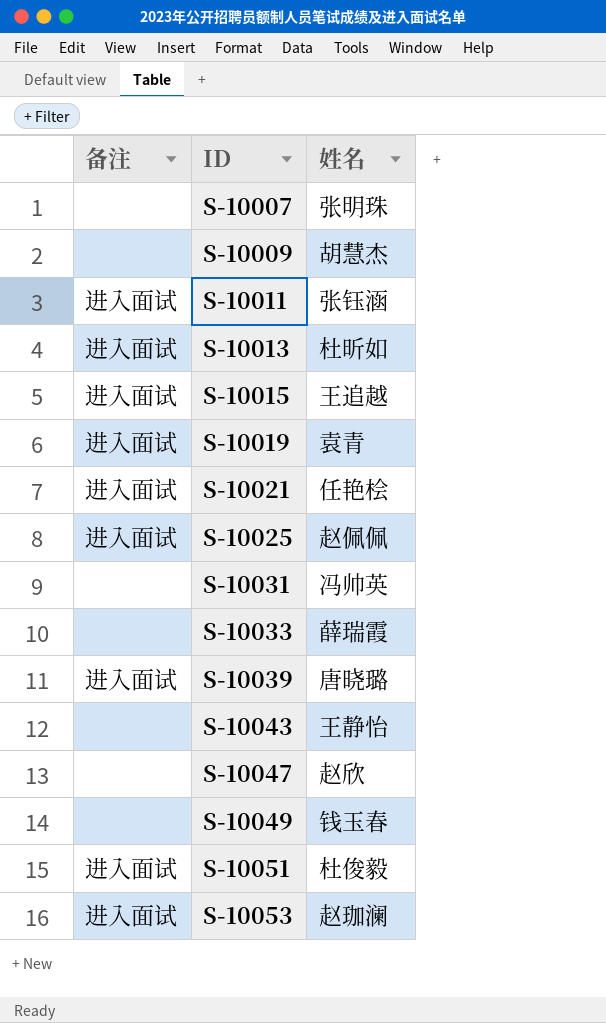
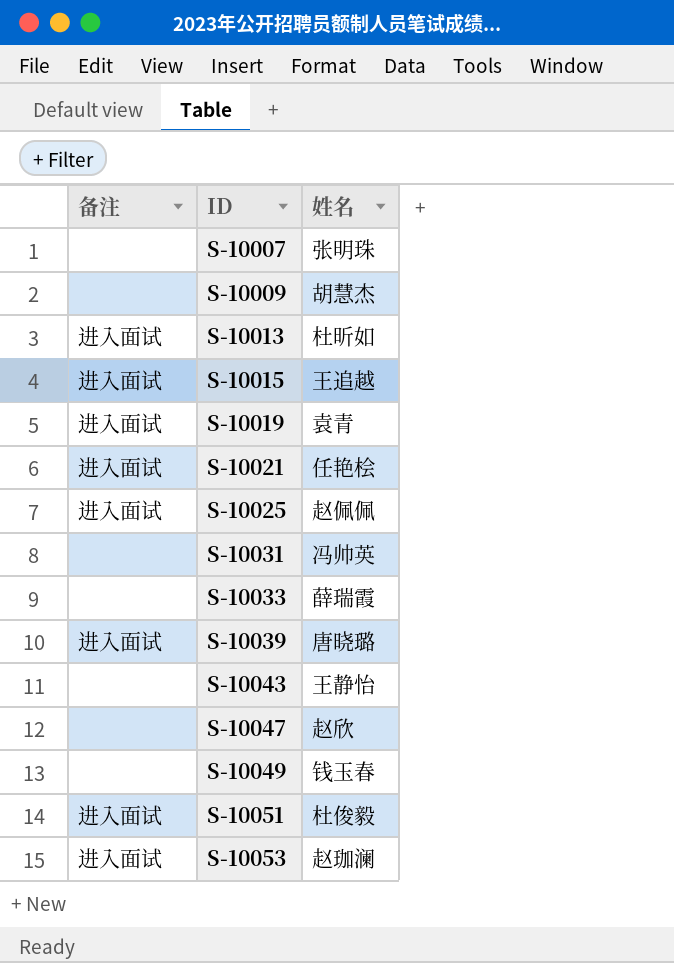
row S-10011: 进入面试 | 张钰涵 -> none

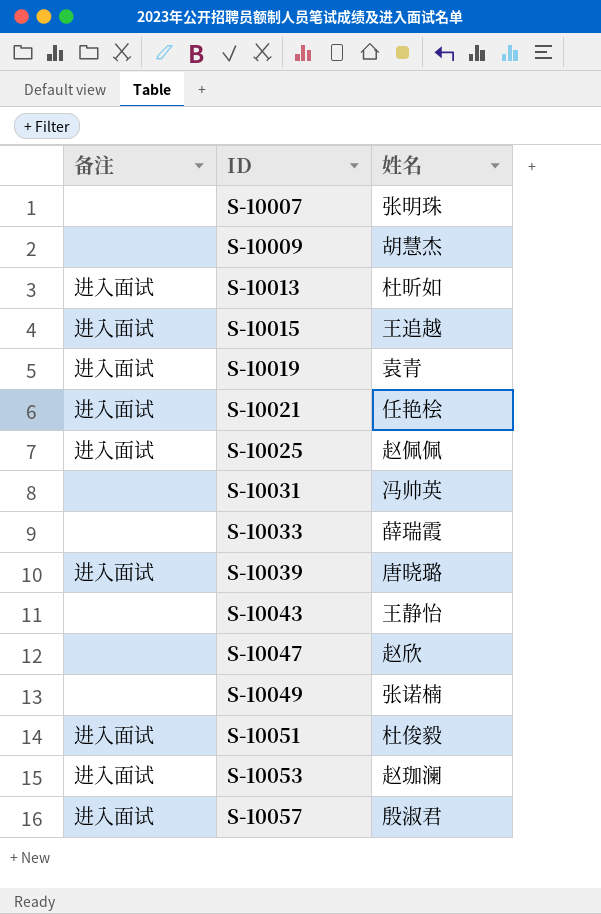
S-10049 | 姓名: 钱玉春 -> 张诺楠
row S-10057: none -> 进入面试 | 殷淑君

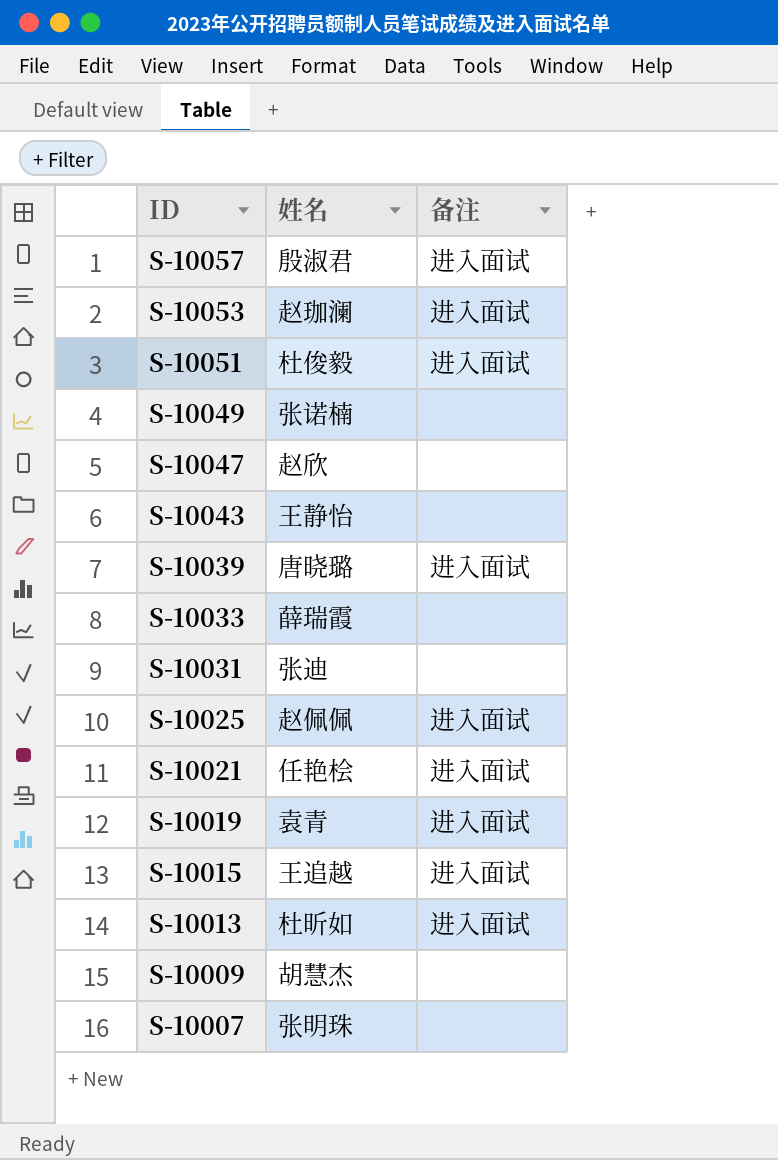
row order: ID ascending -> ID descending
column 备注 | position: 1 -> 3
S-10031 | 姓名: 冯帅英 -> 张迪

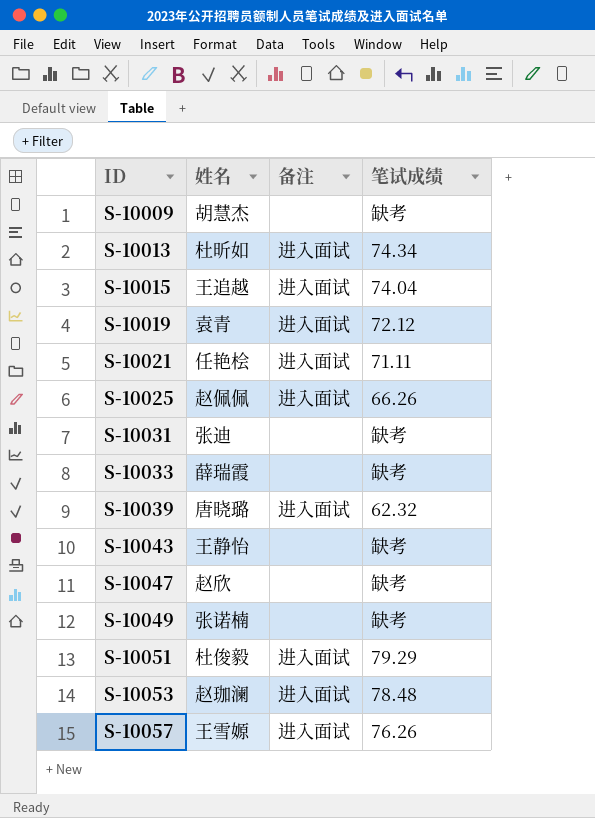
row order: ID descending -> ID ascending
column 笔试成绩 | position: none -> 4
row S-10007: 张明珠 | none -> none
S-10057 | 姓名: 殷淑君 -> 王雪嫄

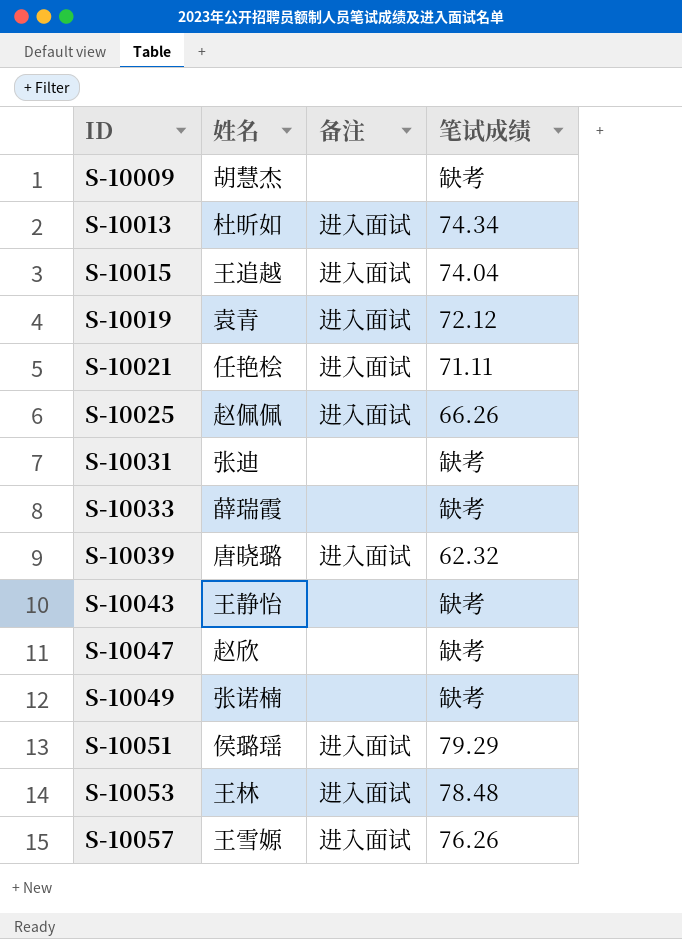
S-10051 | 姓名: 杜俊毅 -> 侯璐瑶
S-10053 | 姓名: 赵珈澜 -> 王林

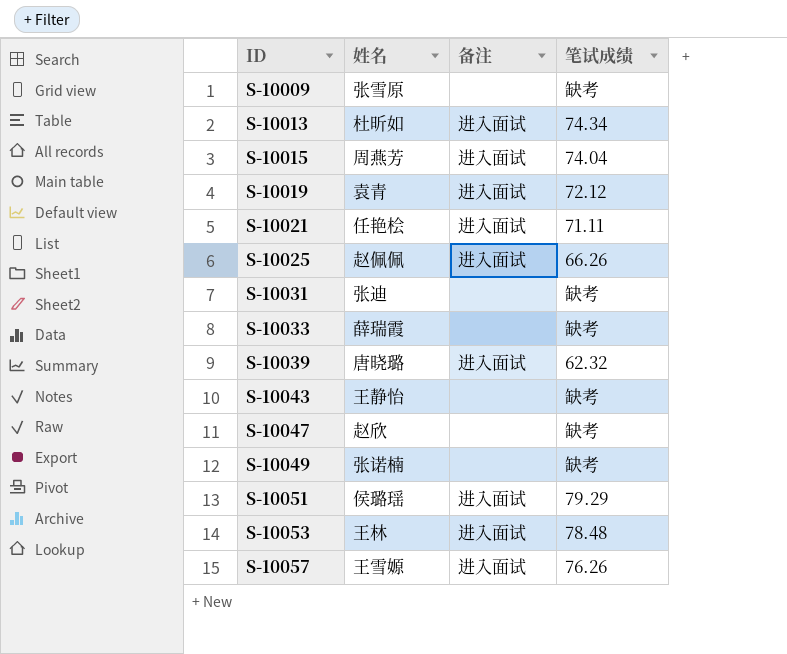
S-10009 | 姓名: 胡慧杰 -> 张雪原
S-10015 | 姓名: 王追越 -> 周燕芳

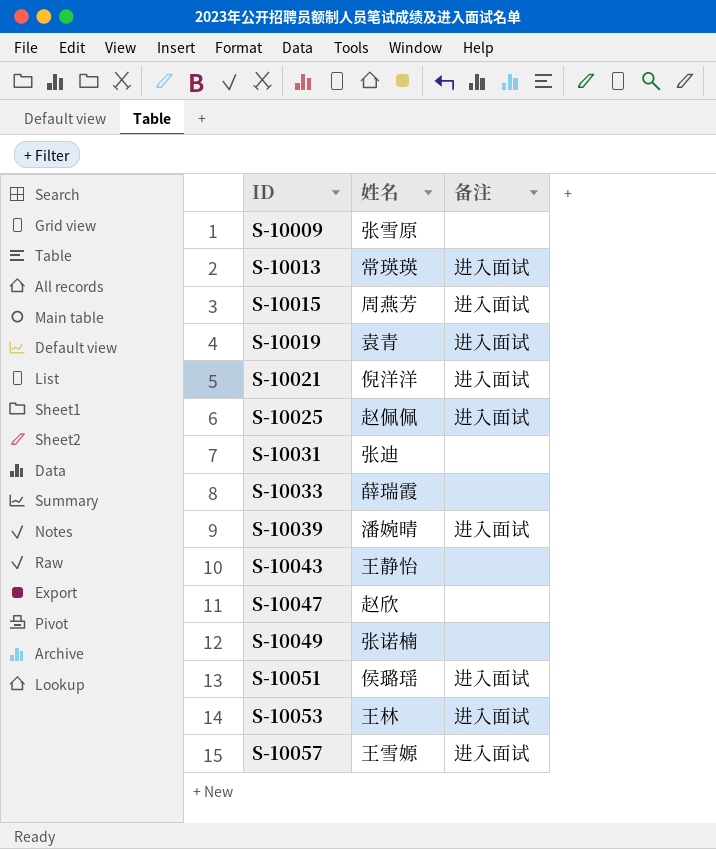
column 笔试成绩 | position: 4 -> none
S-10013 | 姓名: 杜昕如 -> 常瑛瑛
S-10021 | 姓名: 任艳桧 -> 倪洋洋
S-10039 | 姓名: 唐晓璐 -> 潘婉晴

